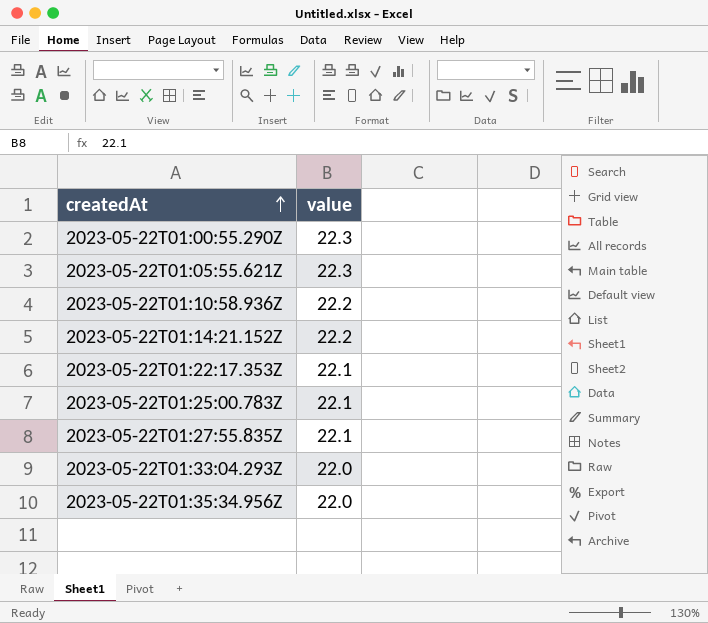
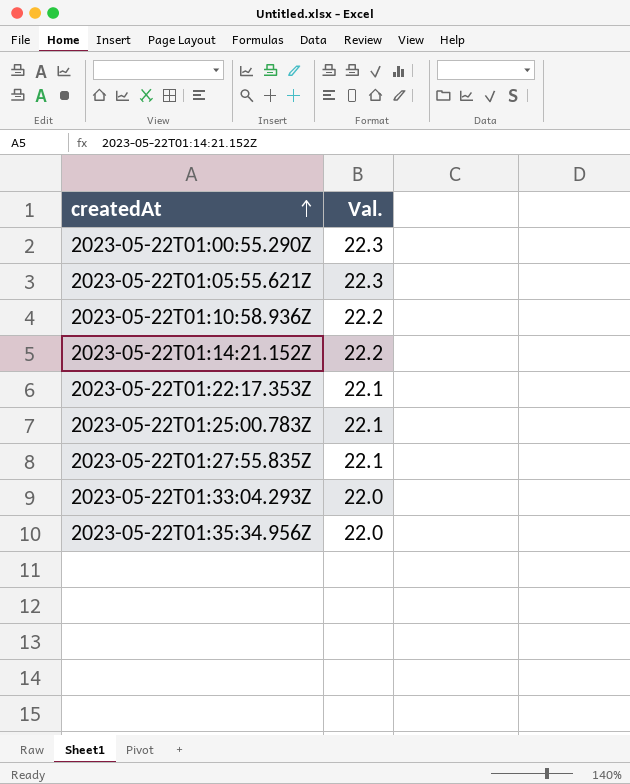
column name: value -> Val.

